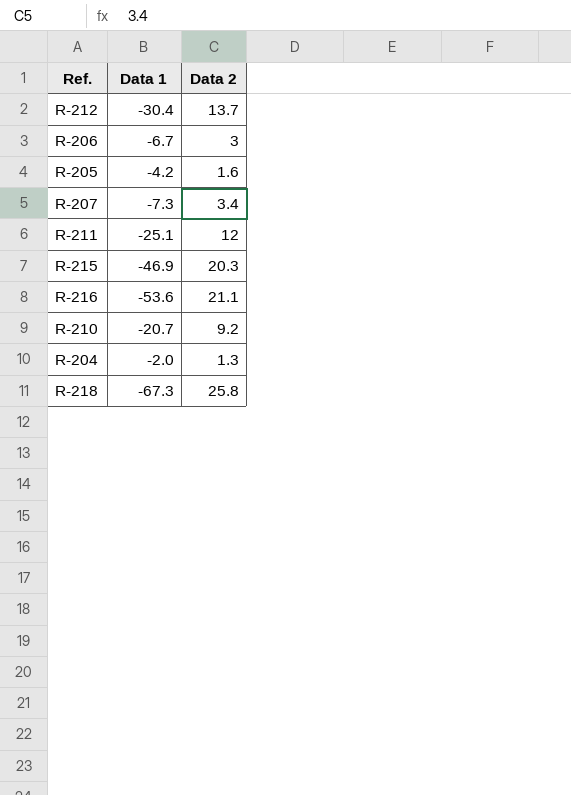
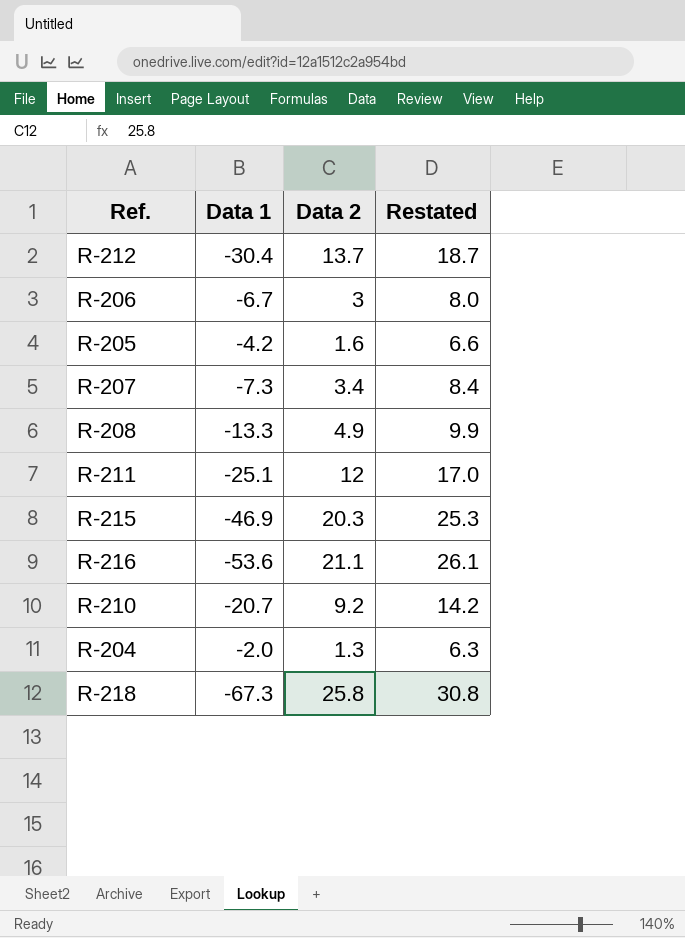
column Restated | formula: none -> [Data 2] + 5
row R-208: none -> -13.3 | 4.9 | 9.9

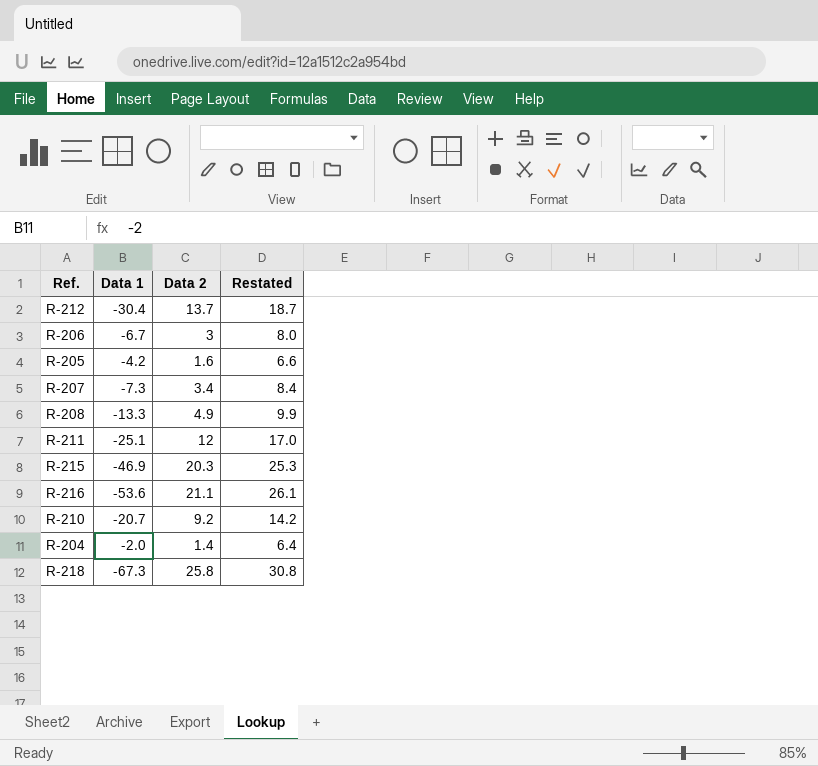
R-204 | Data 2: 1.3 -> 1.4
R-204 | Restated: 6.3 -> 6.4

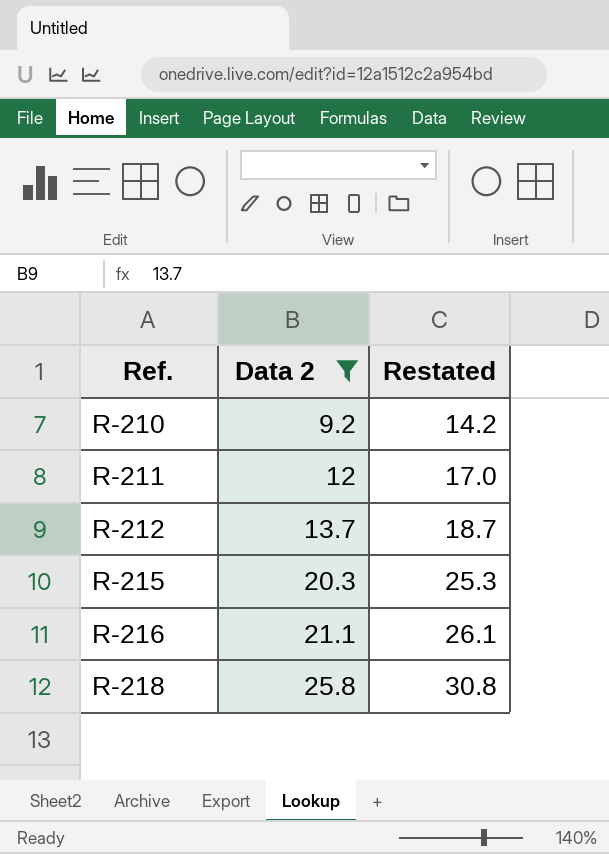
filter: none -> Data 2 >= 9.2
row order: none -> Ref. ascending
column Data 1 | position: 2 -> none

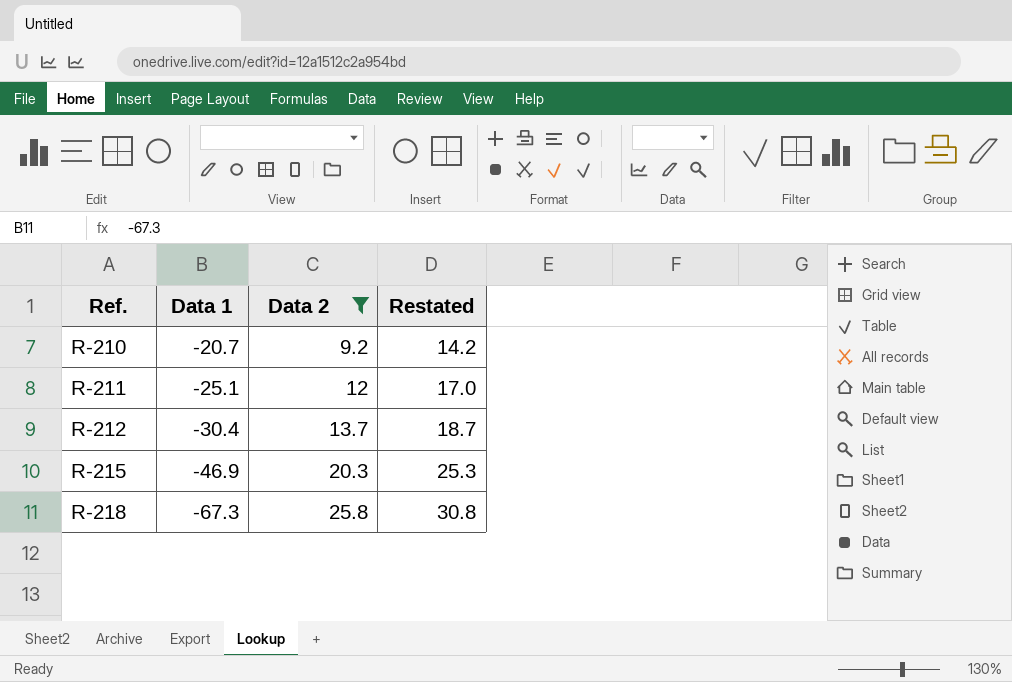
column Data 1 | position: none -> 2
row R-216: 21.1 | 26.1 -> none

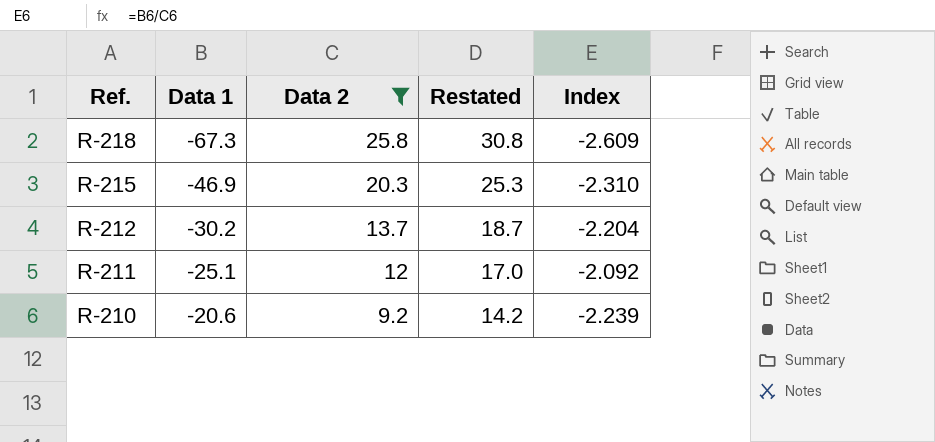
row order: Ref. ascending -> Ref. descending
column Index | formula: none -> [Data 1] / [Data 2]
R-212 | Data 1: -30.4 -> -30.2
R-210 | Data 1: -20.7 -> -20.6

